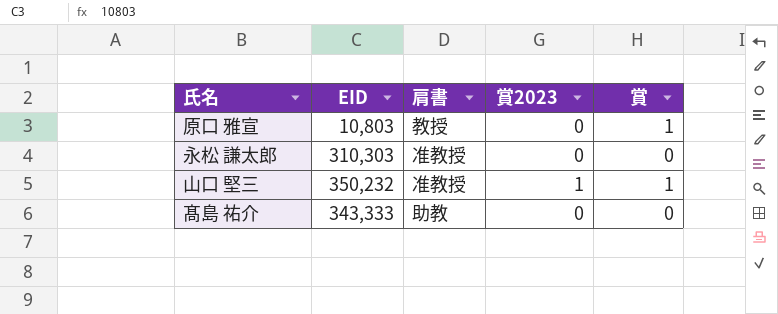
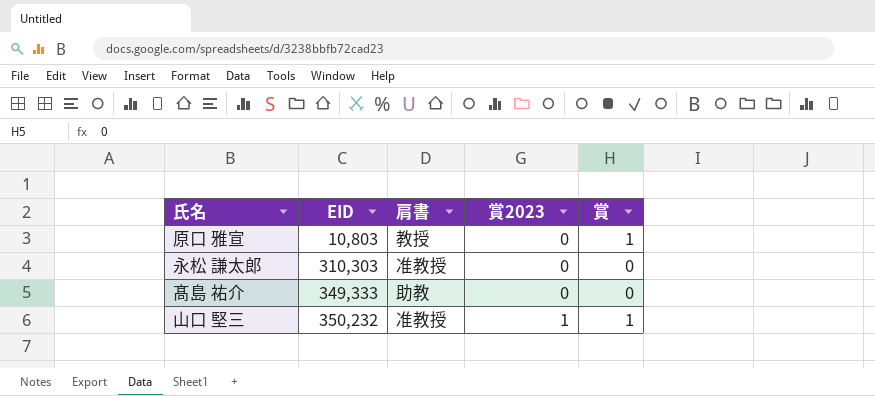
row order: none -> EID ascending
髙島 祐介 | EID: 343,333 -> 349,333

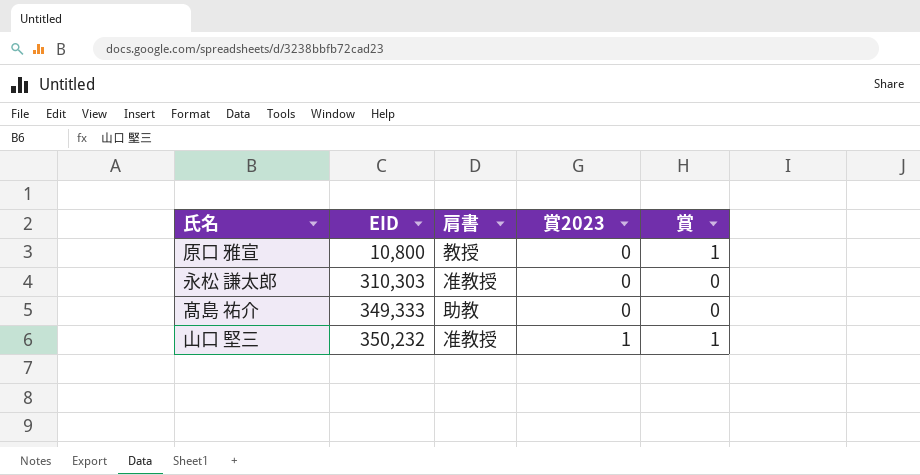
原口 雅宣 | EID: 10,803 -> 10,800

